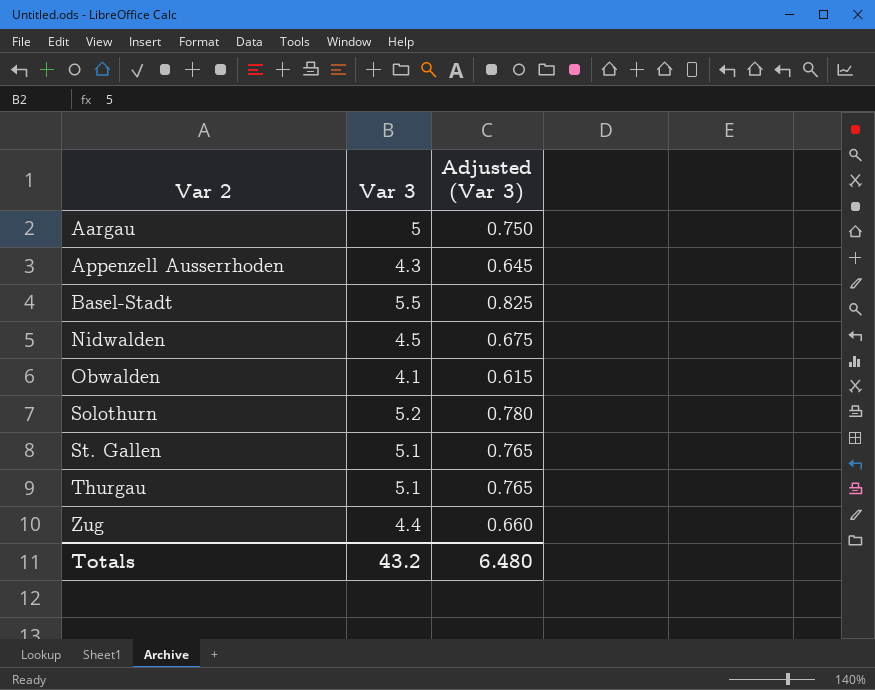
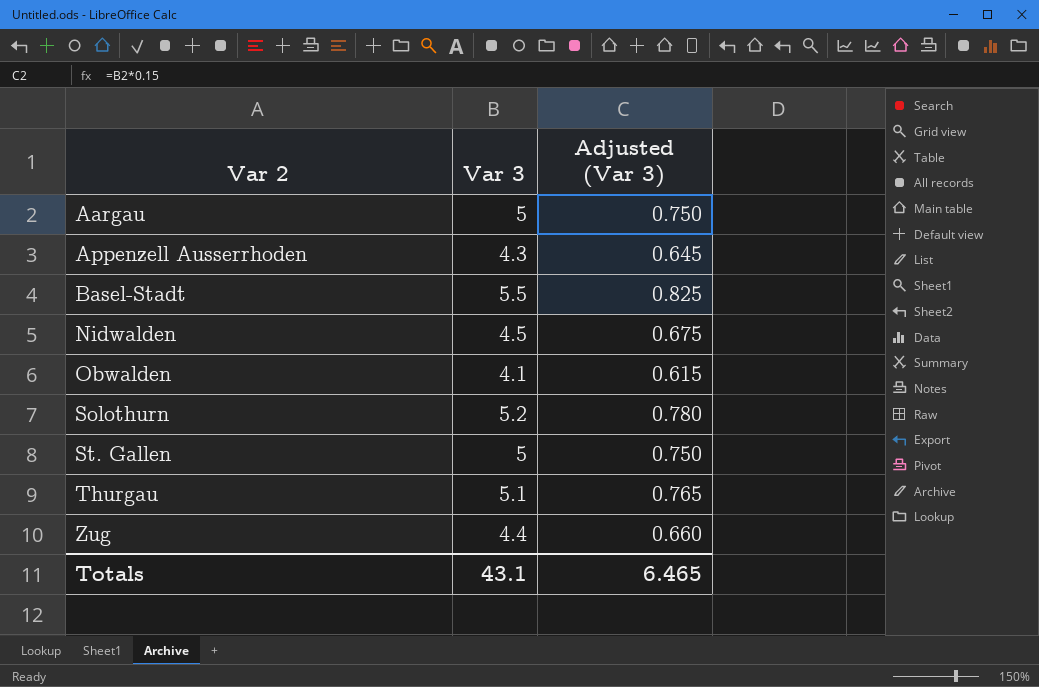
St. Gallen | Var 3: 5.1 -> 5
St. Gallen | Adjusted (Var 3): 0.765 -> 0.750
Totals | Var 3: 43.2 -> 43.1
Totals | Adjusted (Var 3): 6.480 -> 6.465

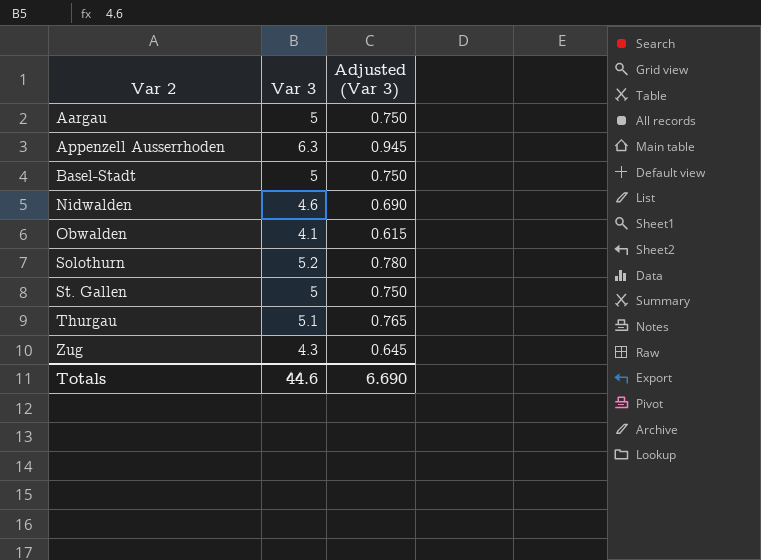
Appenzell Ausserrhoden | Var 3: 4.3 -> 6.3
Appenzell Ausserrhoden | Adjusted (Var 3): 0.645 -> 0.945
Basel-Stadt | Var 3: 5.5 -> 5
Basel-Stadt | Adjusted (Var 3): 0.825 -> 0.750
Nidwalden | Var 3: 4.5 -> 4.6
Nidwalden | Adjusted (Var 3): 0.675 -> 0.690
Zug | Var 3: 4.4 -> 4.3
Zug | Adjusted (Var 3): 0.660 -> 0.645
Totals | Var 3: 43.1 -> 44.6
Totals | Adjusted (Var 3): 6.465 -> 6.690

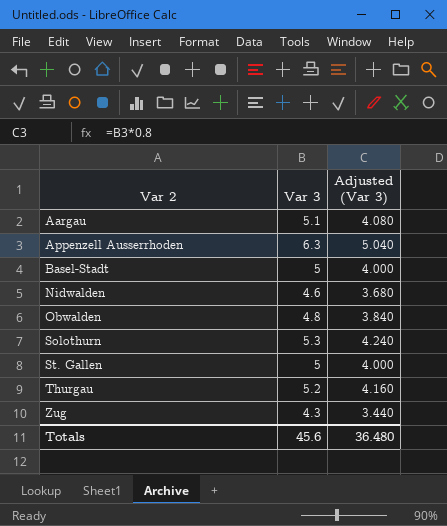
column Adjusted (Var 3) | formula: [Var 3] * 0.15 -> [Var 3] * 0.8
Aargau | Var 3: 5 -> 5.1
Obwalden | Var 3: 4.1 -> 4.8
Solothurn | Var 3: 5.2 -> 5.3
Thurgau | Var 3: 5.1 -> 5.2
Totals | Var 3: 44.6 -> 45.6
Totals | Adjusted (Var 3): 6.690 -> 36.480

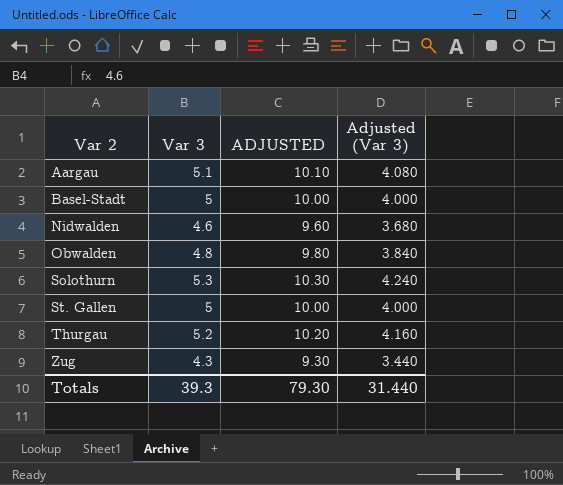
column ADJUSTED | formula: none -> [Var 3] + 5
row Appenzell Ausserrhoden: 6.3 | 5.040 -> none
Totals | Var 3: 45.6 -> 39.3
Totals | Adjusted (Var 3): 36.480 -> 31.440

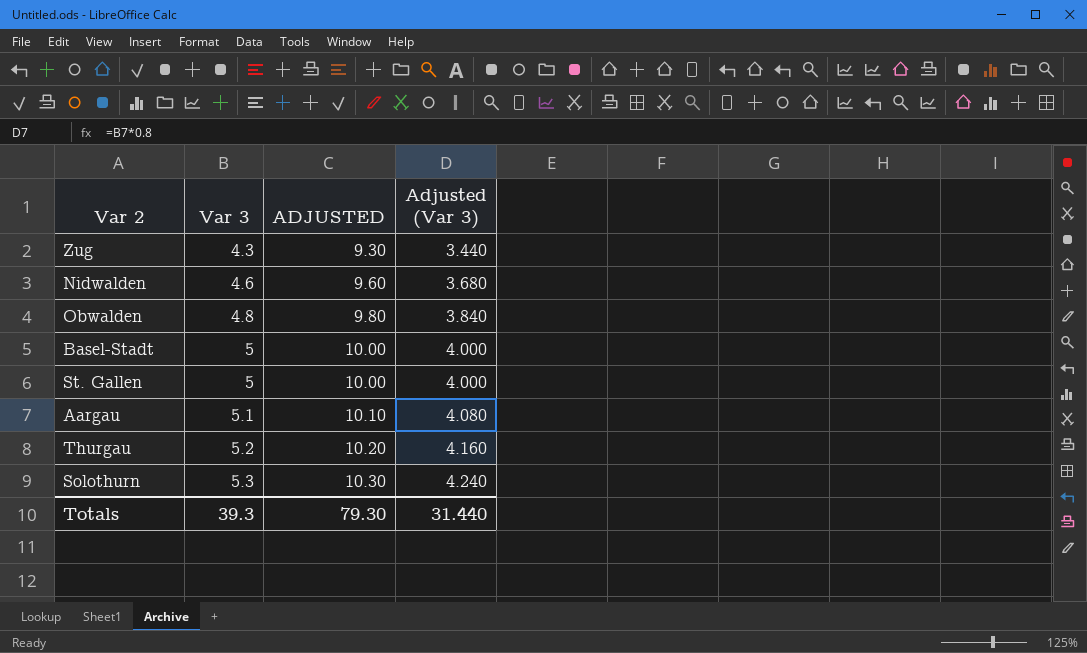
row order: Var 2 ascending -> Var 3 ascending

